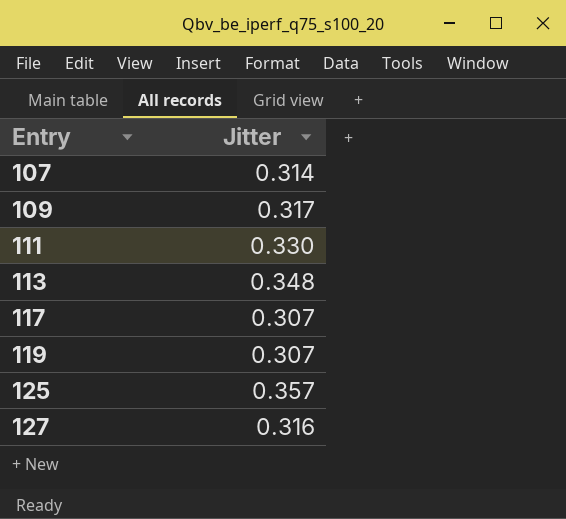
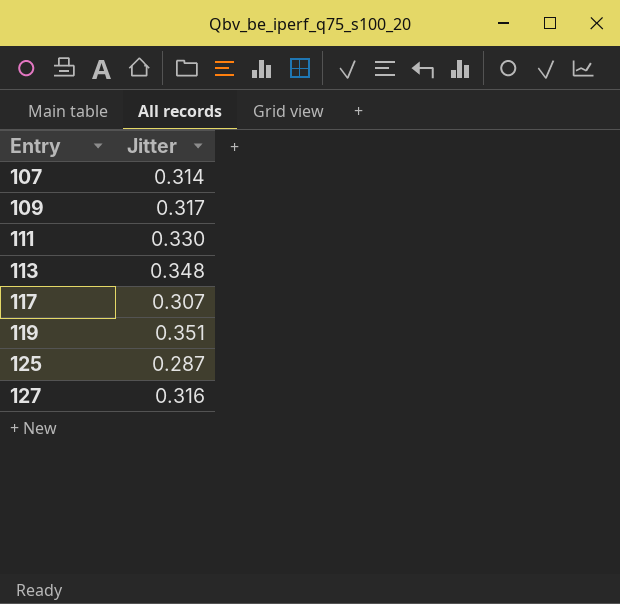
119 | Jitter: 0.307 -> 0.351
125 | Jitter: 0.357 -> 0.287

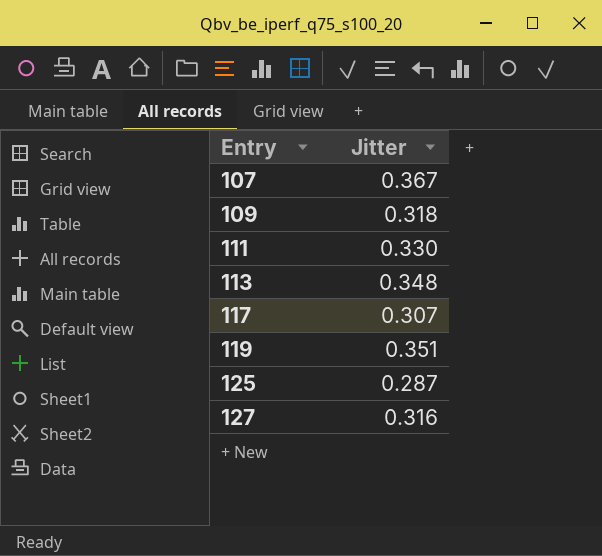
107 | Jitter: 0.314 -> 0.367
109 | Jitter: 0.317 -> 0.318

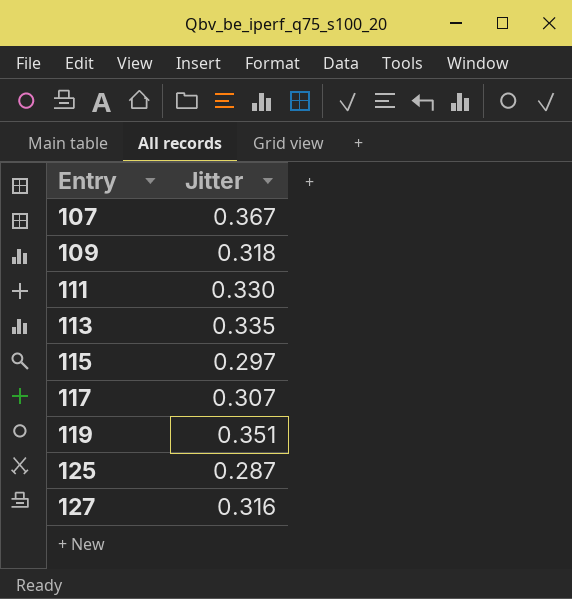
113 | Jitter: 0.348 -> 0.335
row 115: none -> 0.297

